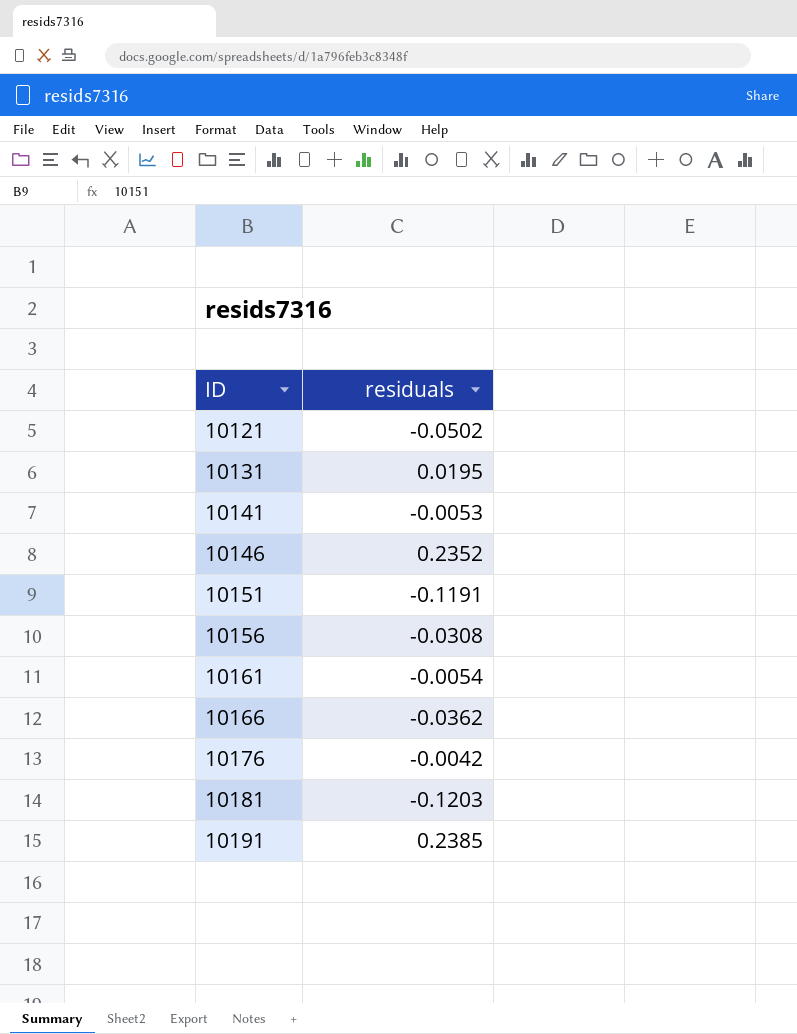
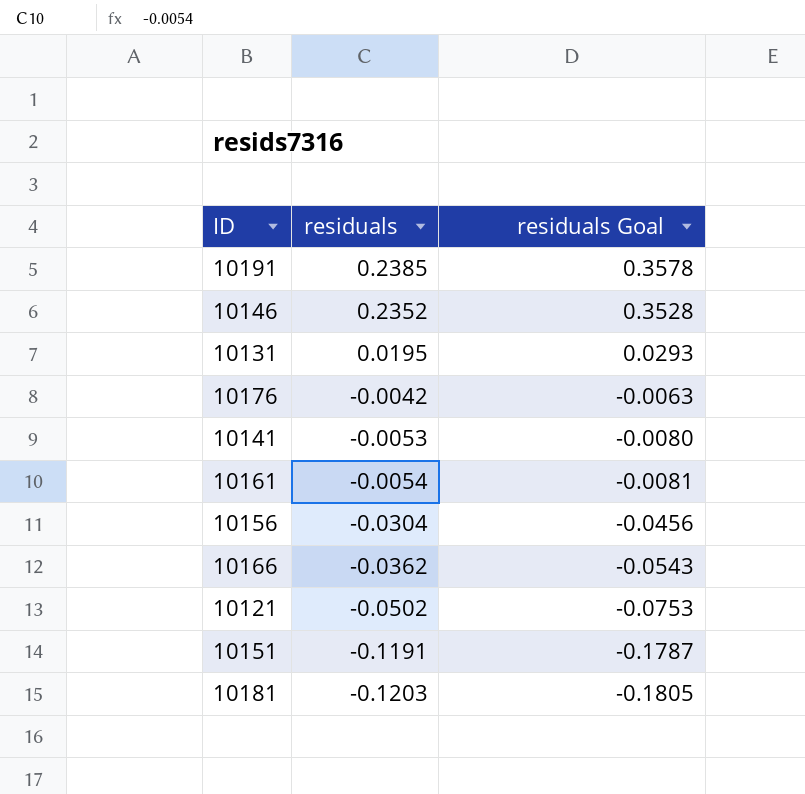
row order: ID ascending -> residuals descending
column residuals Goal | formula: none -> [residuals] * 1.5
10156 | residuals: -0.0308 -> -0.0304

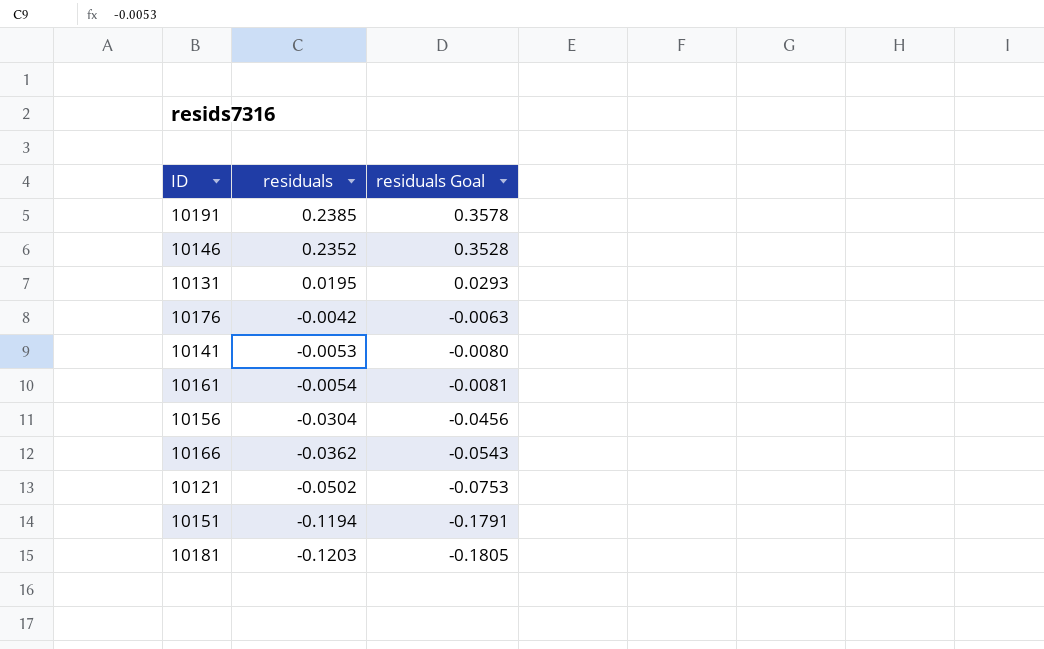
10151 | residuals: -0.1191 -> -0.1194
10151 | residuals Goal: -0.1787 -> -0.1791

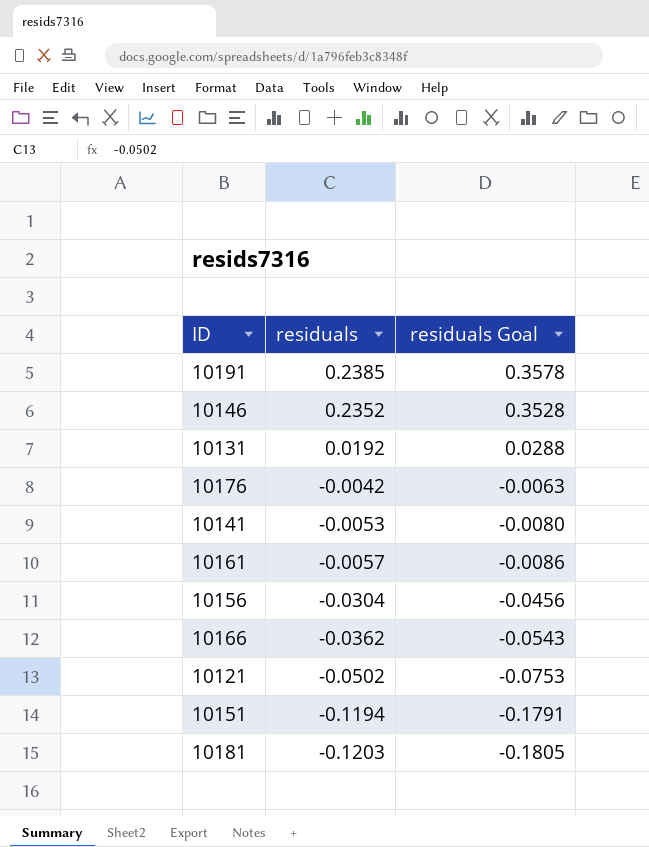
10131 | residuals: 0.0195 -> 0.0192
10131 | residuals Goal: 0.0293 -> 0.0288
10161 | residuals: -0.0054 -> -0.0057
10161 | residuals Goal: -0.0081 -> -0.0086

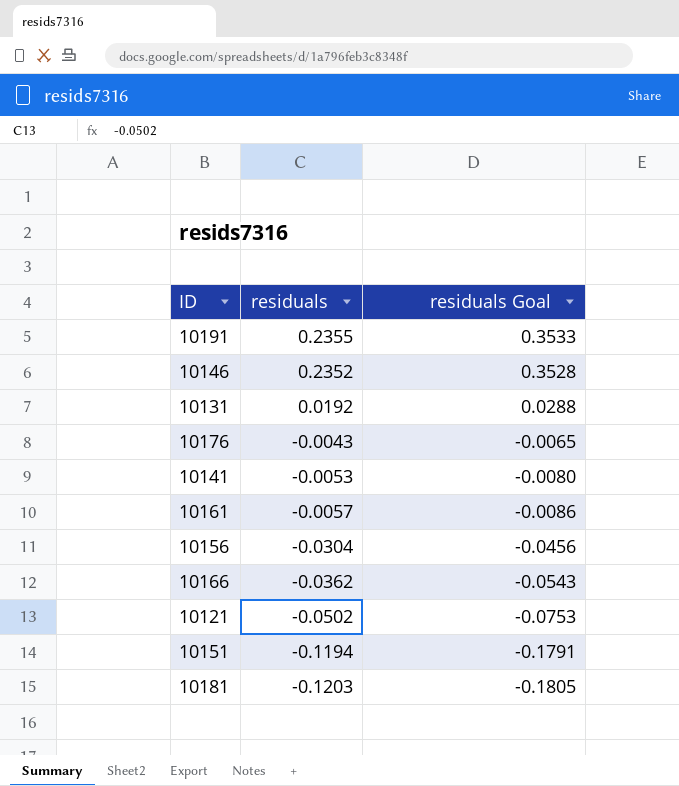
10191 | residuals: 0.2385 -> 0.2355
10191 | residuals Goal: 0.3578 -> 0.3533
10176 | residuals: -0.0042 -> -0.0043
10176 | residuals Goal: -0.0063 -> -0.0065

